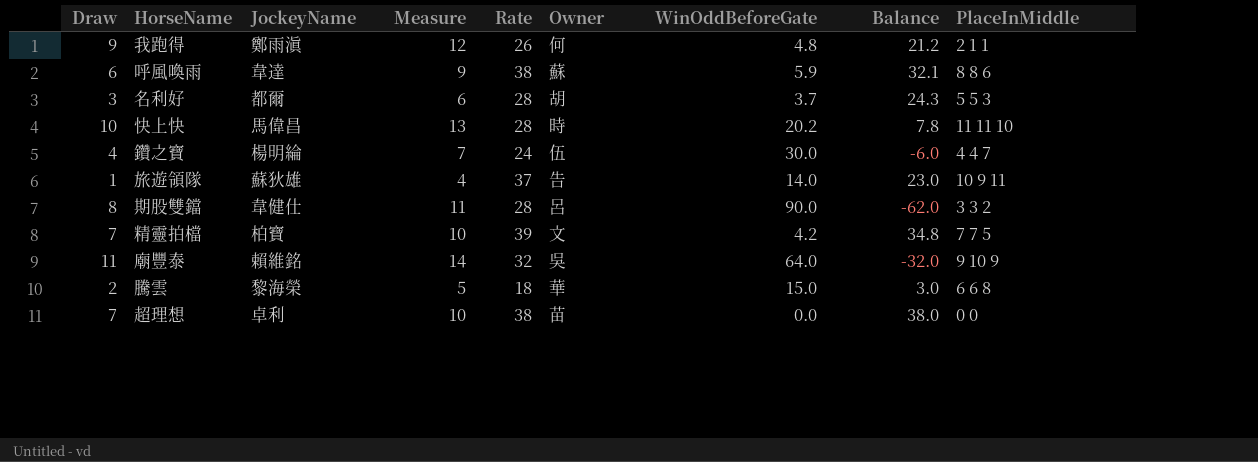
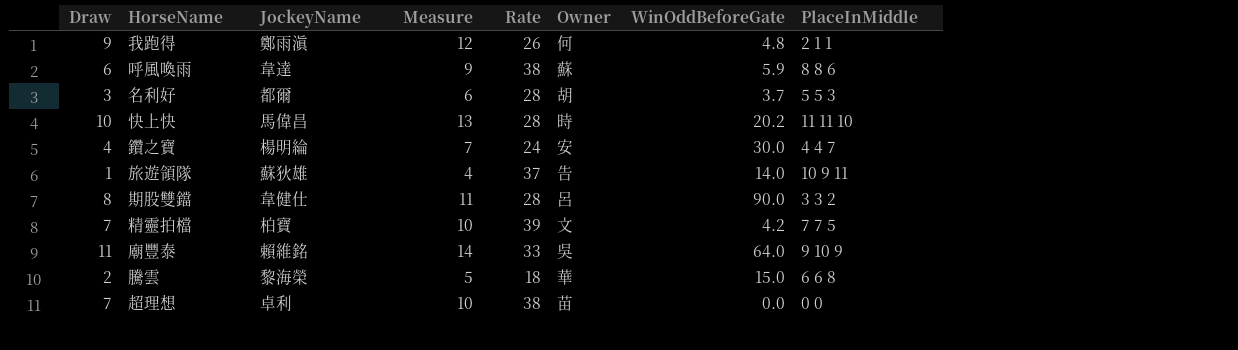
column Balance | formula: [Rate] - [WinOddBeforeGate] -> none
鑽之寶 | Owner: 伍 -> 安
廟豐泰 | Rate: 32 -> 33

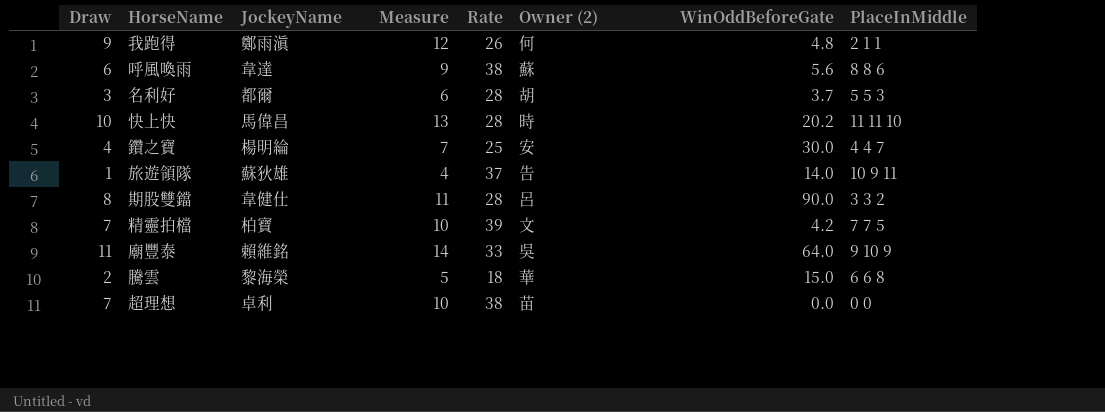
column name: Owner -> Owner (2)
呼風喚雨 | WinOddBeforeGate: 5.9 -> 5.6
鑽之寶 | Rate: 24 -> 25

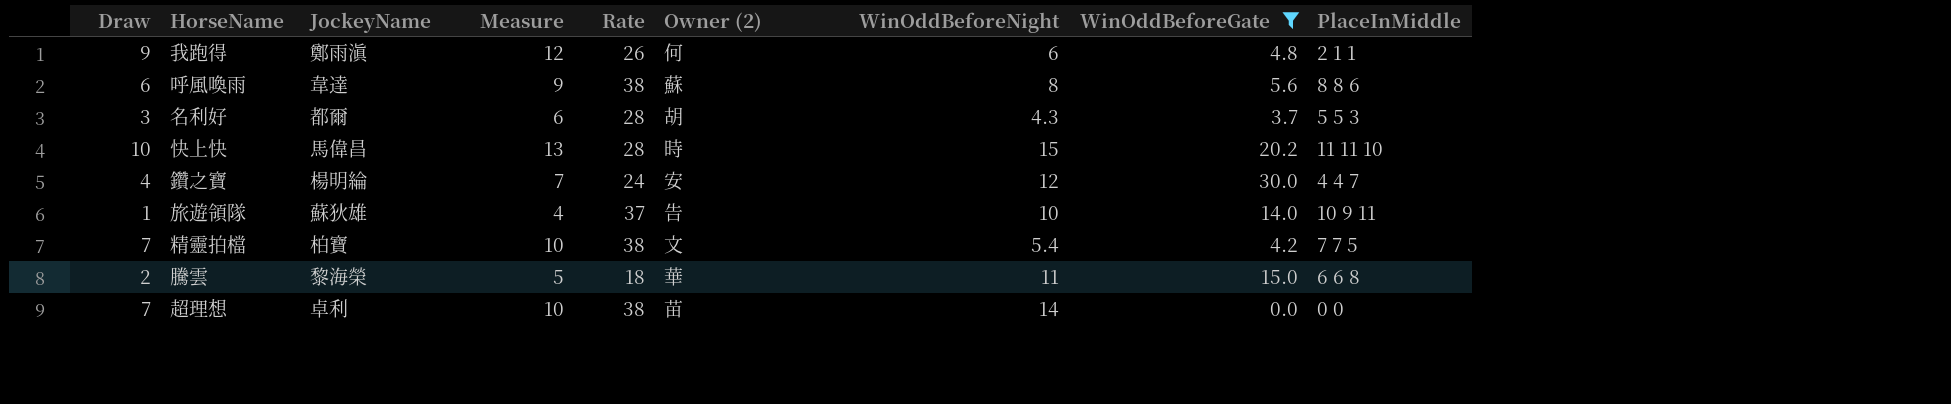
filter: none -> WinOddBeforeGate <= 30.0
column WinOddBeforeNight | position: none -> 7
鑽之寶 | Rate: 25 -> 24
精靈拍檔 | Rate: 39 -> 38

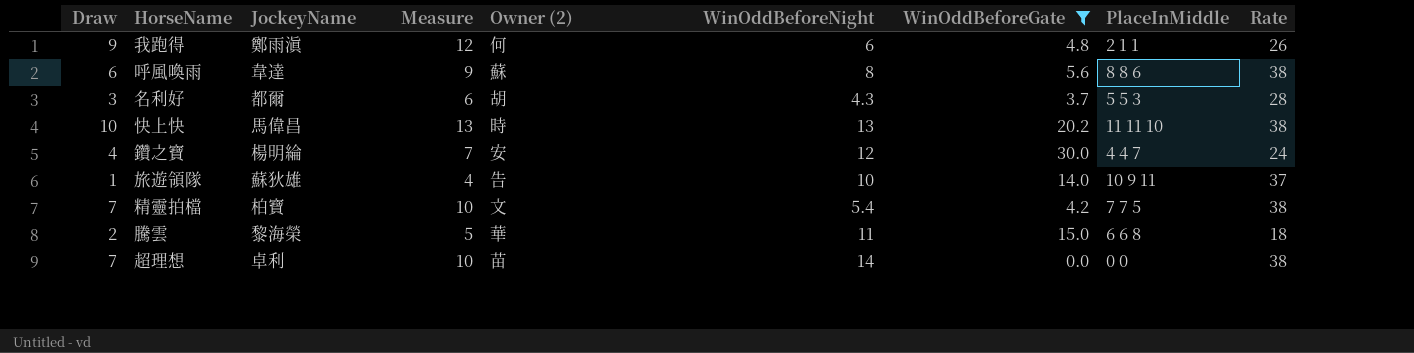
column Rate | position: 5 -> 9
快上快 | WinOddBeforeNight: 15 -> 13
快上快 | Rate: 28 -> 38

